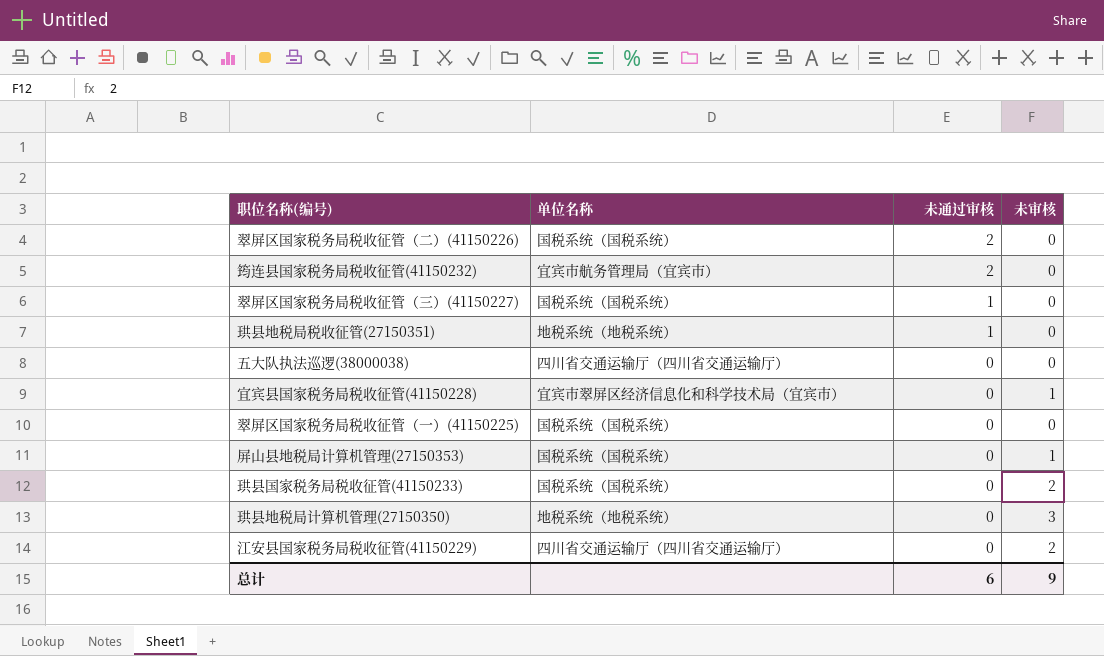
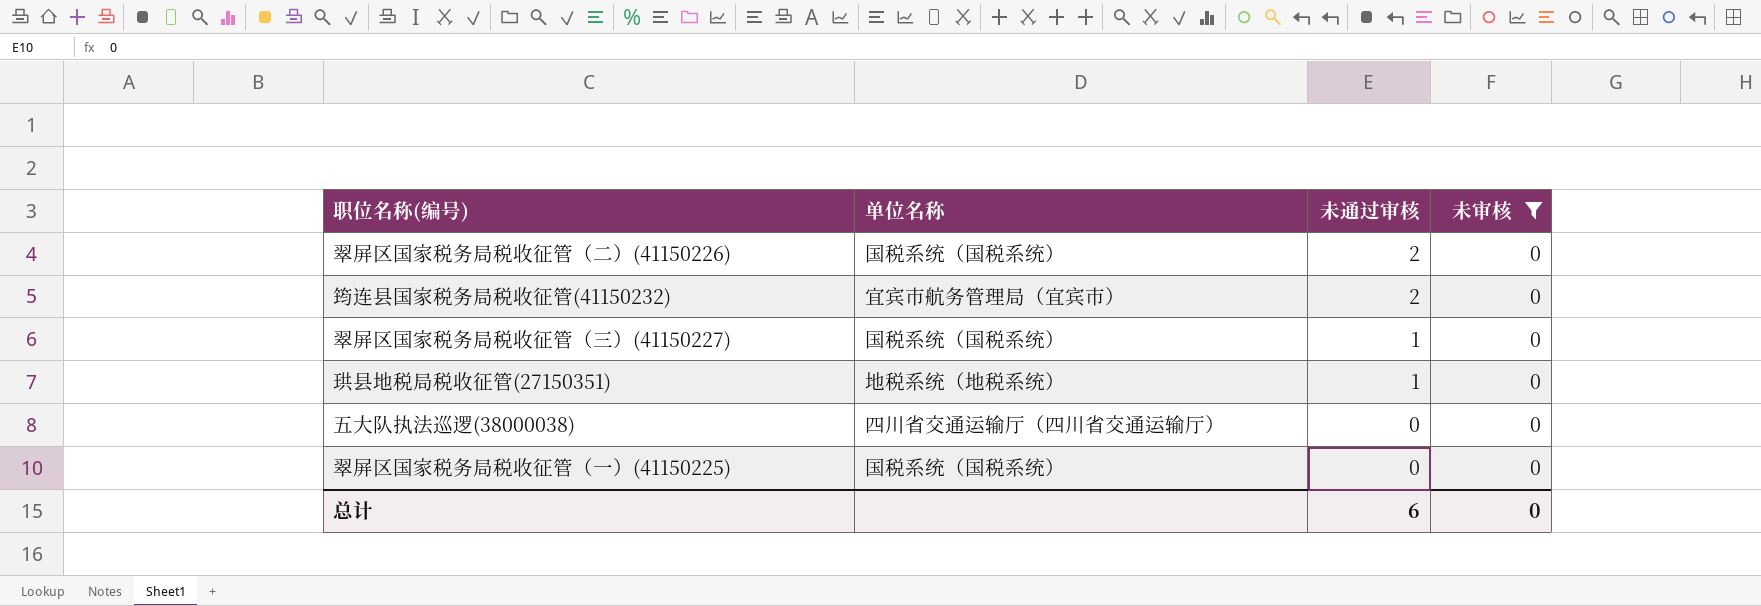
filter: none -> 未审核 = 0
总计 | 未审核: 9 -> 0

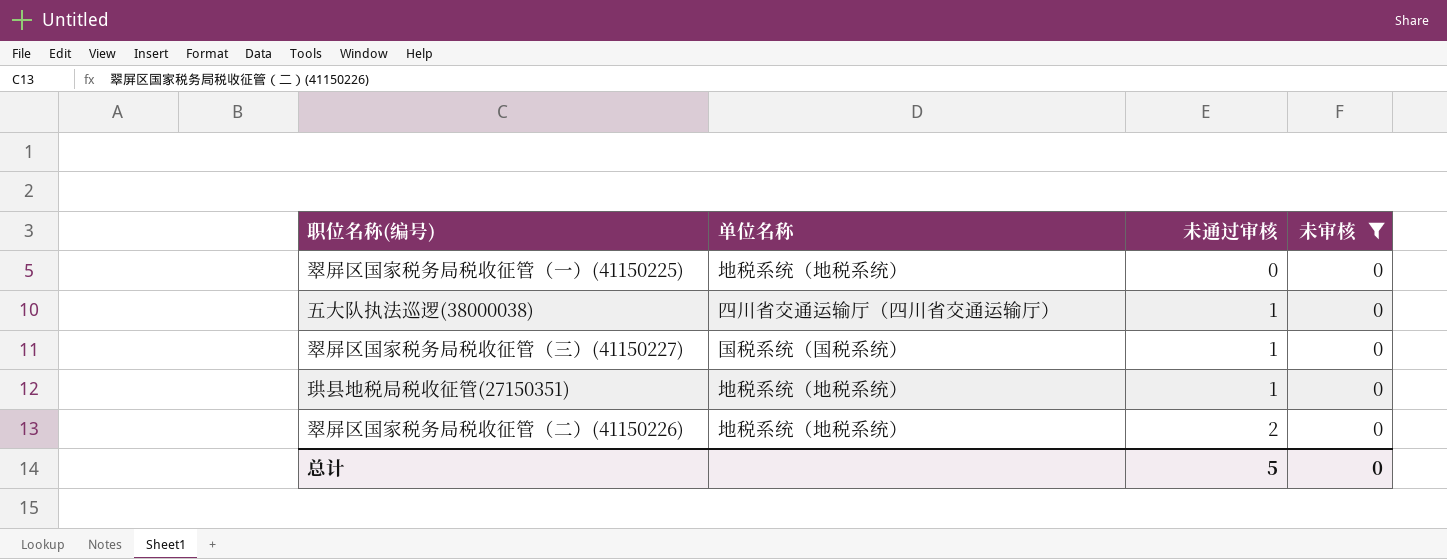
row order: 未通过审核 descending -> 未通过审核 ascending
row 筠连县国家税务局税收征管(41150232): 宜宾市航务管理局（宜宾市） | 2 | 0 -> none
翠屏区国家税务局税收征管（一）(41150225) | 单位名称: 国税系统（国税系统） -> 地税系统（地税系统）
五大队执法巡逻(38000038) | 未通过审核: 0 -> 1
翠屏区国家税务局税收征管（二）(41150226) | 单位名称: 国税系统（国税系统） -> 地税系统（地税系统）
总计 | 未通过审核: 6 -> 5

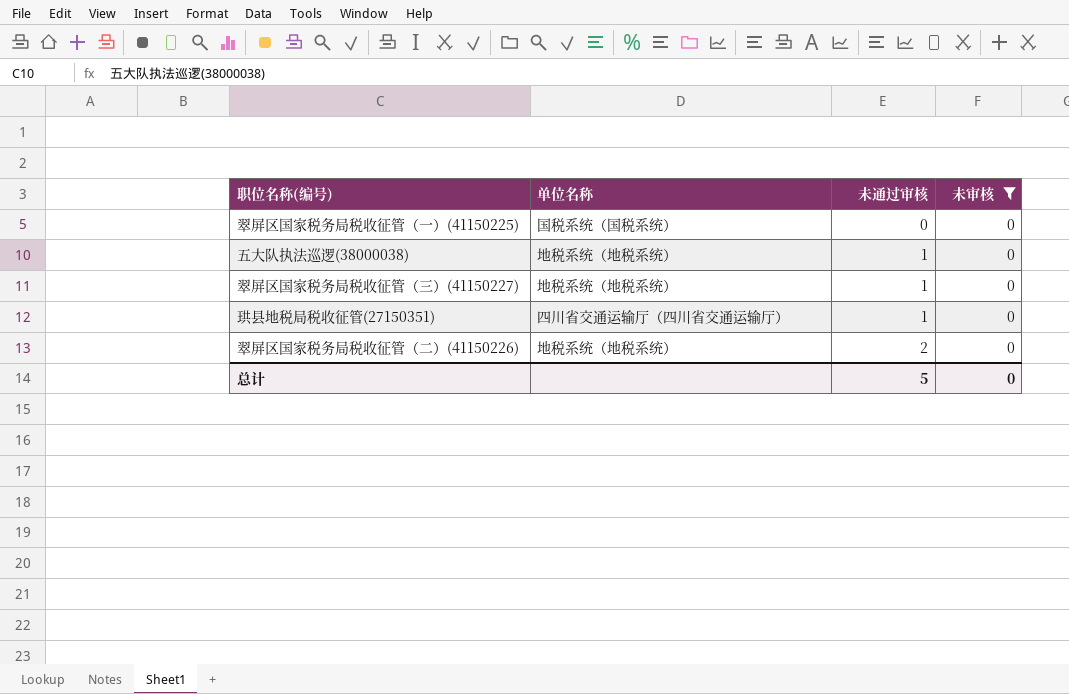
翠屏区国家税务局税收征管（一）(41150225) | 单位名称: 地税系统（地税系统） -> 国税系统（国税系统）
五大队执法巡逻(38000038) | 单位名称: 四川省交通运输厅（四川省交通运输厅） -> 地税系统（地税系统）
翠屏区国家税务局税收征管（三）(41150227) | 单位名称: 国税系统（国税系统） -> 地税系统（地税系统）
珙县地税局税收征管(27150351) | 单位名称: 地税系统（地税系统） -> 四川省交通运输厅（四川省交通运输厅）

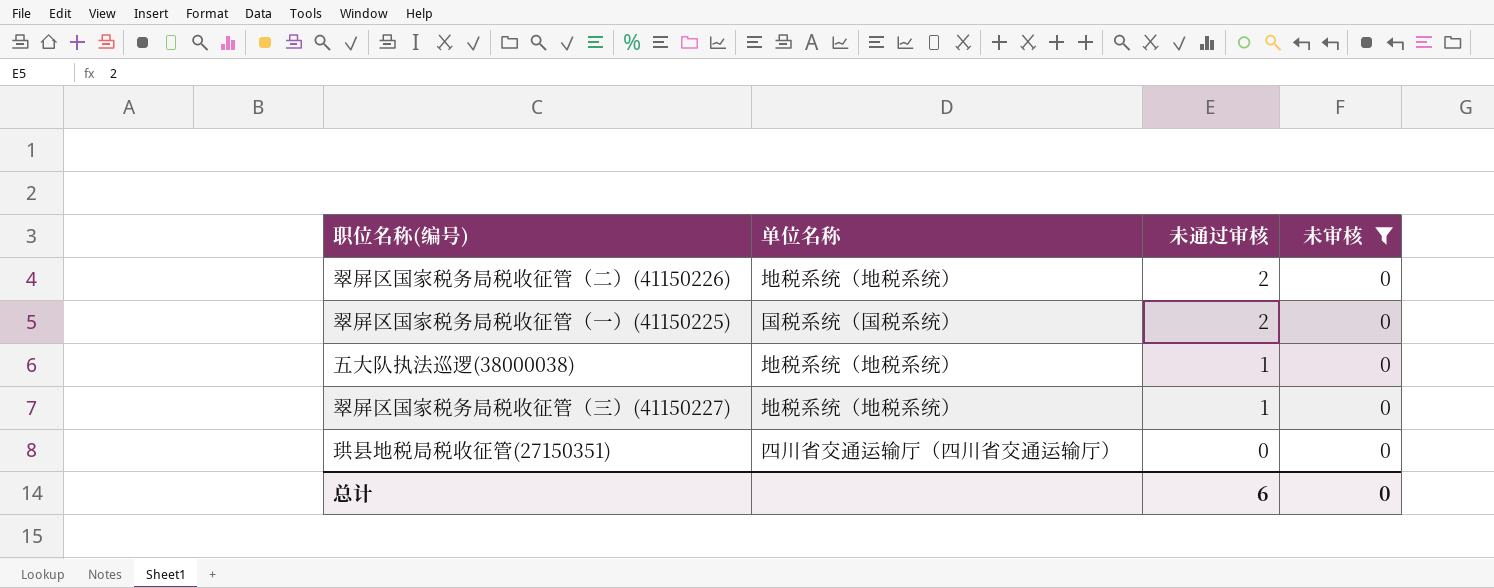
row order: 未通过审核 ascending -> 未通过审核 descending
翠屏区国家税务局税收征管（一）(41150225) | 未通过审核: 0 -> 2
珙县地税局税收征管(27150351) | 未通过审核: 1 -> 0
总计 | 未通过审核: 5 -> 6

